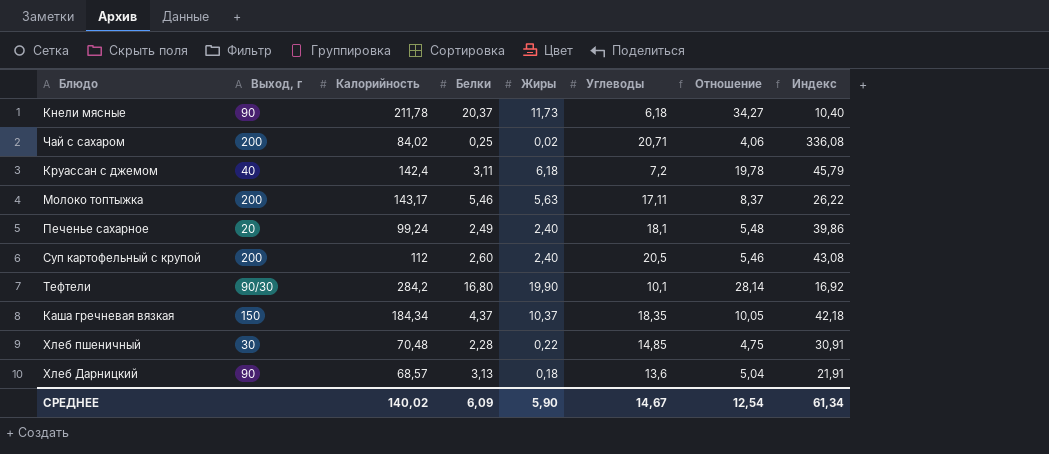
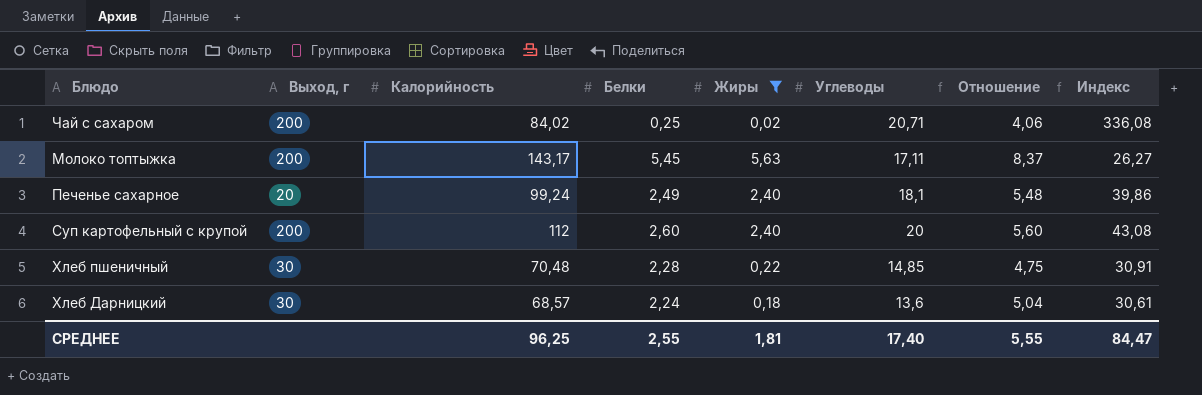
filter: none -> Жиры <= 5,63
Молоко топтыжка | Белки: 5,46 -> 5,45
Молоко топтыжка | Индекс: 26,22 -> 26,27
Суп картофельный с крупой | Углеводы: 20,5 -> 20
Суп картофельный с крупой | Отношение: 5,46 -> 5,60
Хлеб Дарницкий | Выход, г: 90 -> 30
Хлеб Дарницкий | Белки: 3,13 -> 2,24
Хлеб Дарницкий | Индекс: 21,91 -> 30,61
СРЕДНЕЕ | Калорийность: 140,02 -> 96,25
СРЕДНЕЕ | Белки: 6,09 -> 2,55
СРЕДНЕЕ | Жиры: 5,90 -> 1,81
СРЕДНЕЕ | Углеводы: 14,67 -> 17,40
СРЕДНЕЕ | Отношение: 12,54 -> 5,55
СРЕДНЕЕ | Индекс: 61,34 -> 84,47

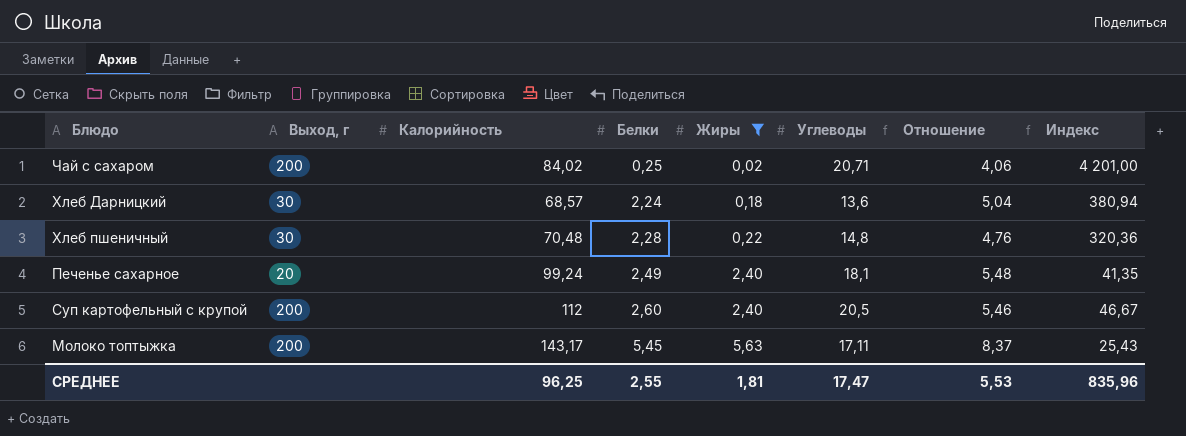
row order: none -> Белки ascending
column Индекс | formula: [Калорийность] / [Белки] -> [Калорийность] / [Жиры]
Хлеб пшеничный | Углеводы: 14,85 -> 14,8
Хлеб пшеничный | Отношение: 4,75 -> 4,76
Суп картофельный с крупой | Углеводы: 20 -> 20,5
Суп картофельный с крупой | Отношение: 5,60 -> 5,46
СРЕДНЕЕ | Углеводы: 17,40 -> 17,47
СРЕДНЕЕ | Отношение: 5,55 -> 5,53
СРЕДНЕЕ | Индекс: 84,47 -> 835,96

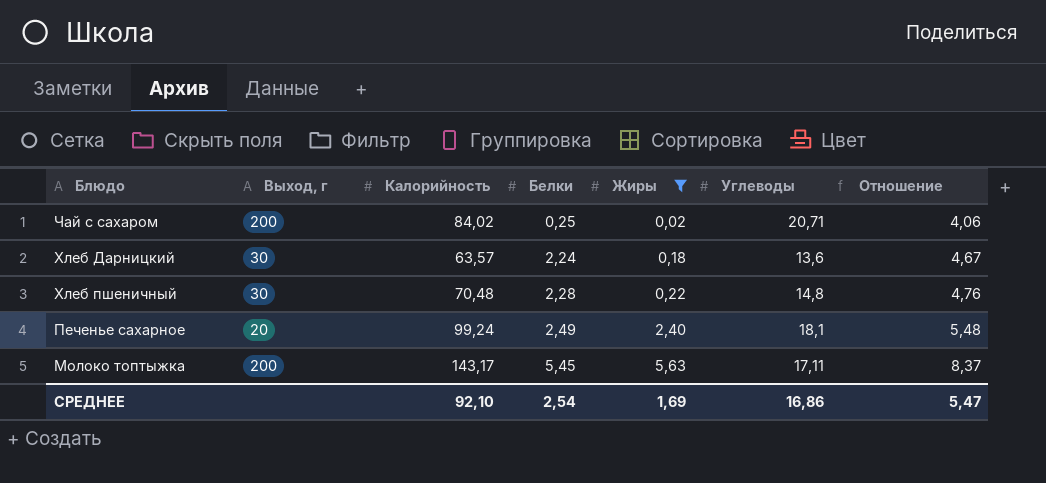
column Индекс | formula: [Калорийность] / [Жиры] -> none
row Суп картофельный с крупой: 200 | 112 | 2,60 | 2,40 | 20,5 | 5,46 | 46,67 -> none
Хлеб Дарницкий | Калорийность: 68,57 -> 63,57
Хлеб Дарницкий | Отношение: 5,04 -> 4,67
СРЕДНЕЕ | Калорийность: 96,25 -> 92,10
СРЕДНЕЕ | Белки: 2,55 -> 2,54
СРЕДНЕЕ | Жиры: 1,81 -> 1,69
СРЕДНЕЕ | Углеводы: 17,47 -> 16,86
СРЕДНЕЕ | Отношение: 5,53 -> 5,47

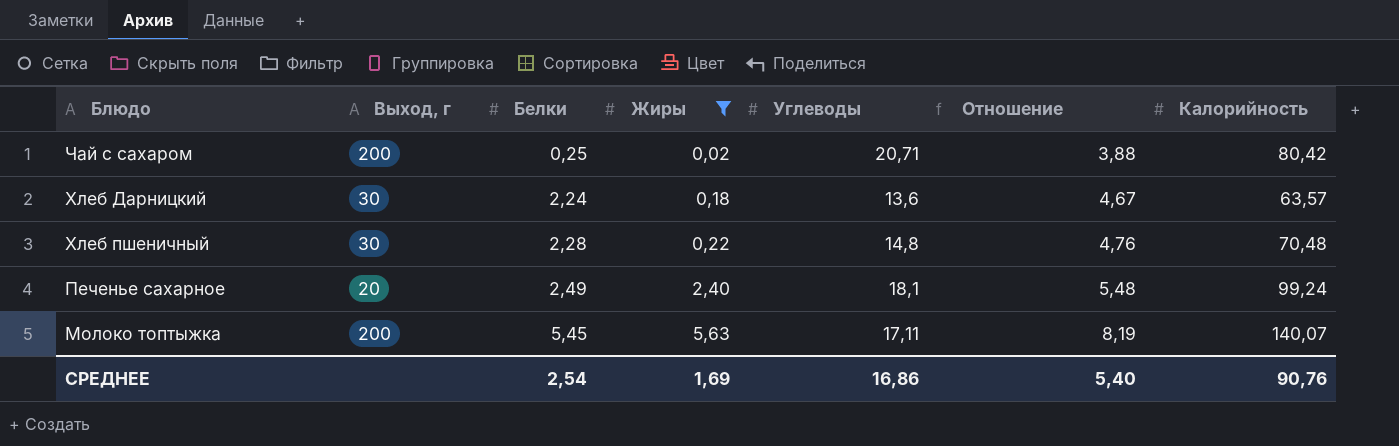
column Калорийность | position: 3 -> 7
Чай с сахаром | Отношение: 4,06 -> 3,88
Чай с сахаром | Калорийность: 84,02 -> 80,42
Молоко топтыжка | Отношение: 8,37 -> 8,19
Молоко топтыжка | Калорийность: 143,17 -> 140,07
СРЕДНЕЕ | Отношение: 5,47 -> 5,40
СРЕДНЕЕ | Калорийность: 92,10 -> 90,76

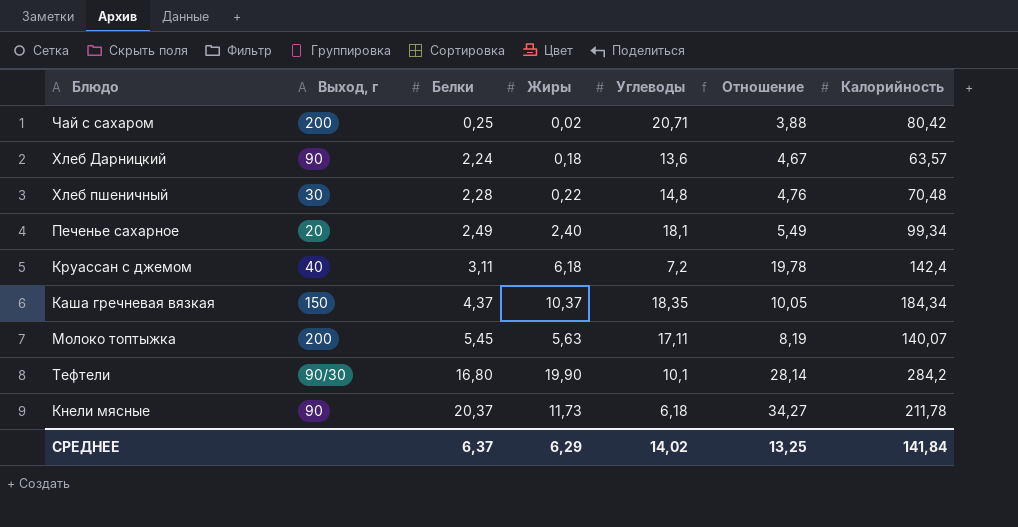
filter: Жиры <= 5,63 -> none
Хлеб Дарницкий | Выход, г: 30 -> 90
Печенье сахарное | Отношение: 5,48 -> 5,49
Печенье сахарное | Калорийность: 99,24 -> 99,34
СРЕДНЕЕ | Белки: 2,54 -> 6,37
СРЕДНЕЕ | Жиры: 1,69 -> 6,29
СРЕДНЕЕ | Углеводы: 16,86 -> 14,02
СРЕДНЕЕ | Отношение: 5,40 -> 13,25
СРЕДНЕЕ | Калорийность: 90,76 -> 141,84

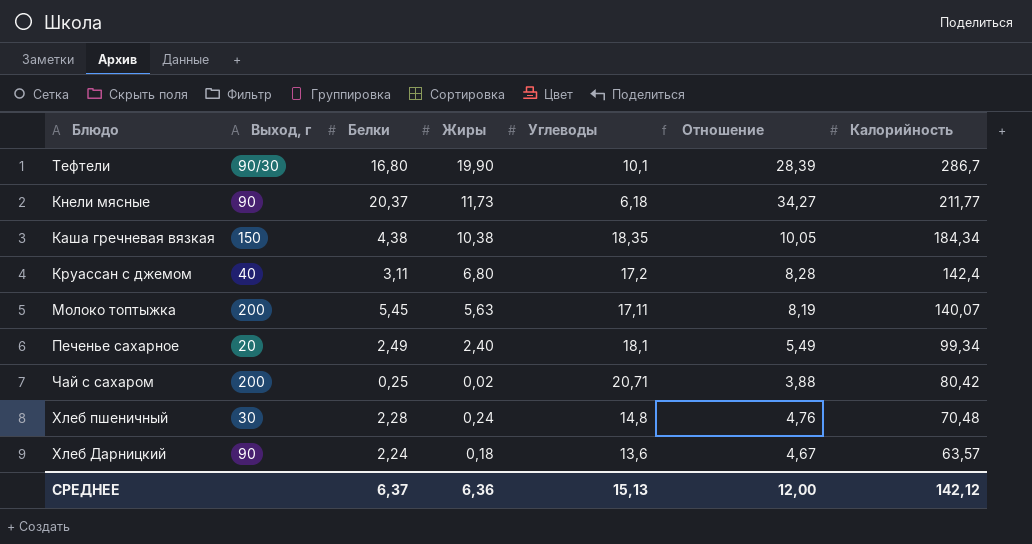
row order: Белки ascending -> Калорийность descending
Тефтели | Отношение: 28,14 -> 28,39
Тефтели | Калорийность: 284,2 -> 286,7
Кнели мясные | Калорийность: 211,78 -> 211,77
Каша гречневая вязкая | Белки: 4,37 -> 4,38
Каша гречневая вязкая | Жиры: 10,37 -> 10,38
Круассан с джемом | Жиры: 6,18 -> 6,80
Круассан с джемом | Углеводы: 7,2 -> 17,2
Круассан с джемом | Отношение: 19,78 -> 8,28
Хлеб пшеничный | Жиры: 0,22 -> 0,24
СРЕДНЕЕ | Жиры: 6,29 -> 6,36
СРЕДНЕЕ | Углеводы: 14,02 -> 15,13
СРЕДНЕЕ | Отношение: 13,25 -> 12,00
СРЕДНЕЕ | Калорийность: 141,84 -> 142,12

